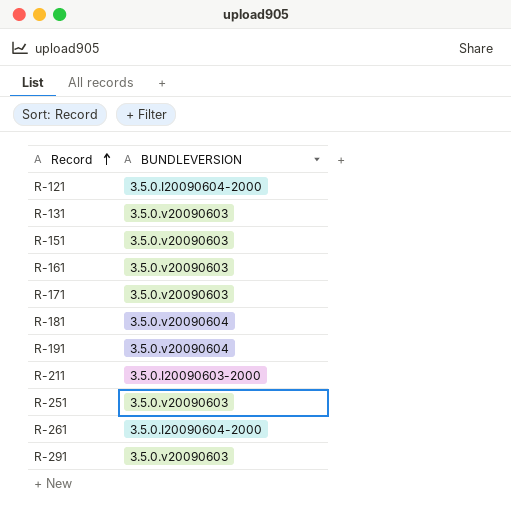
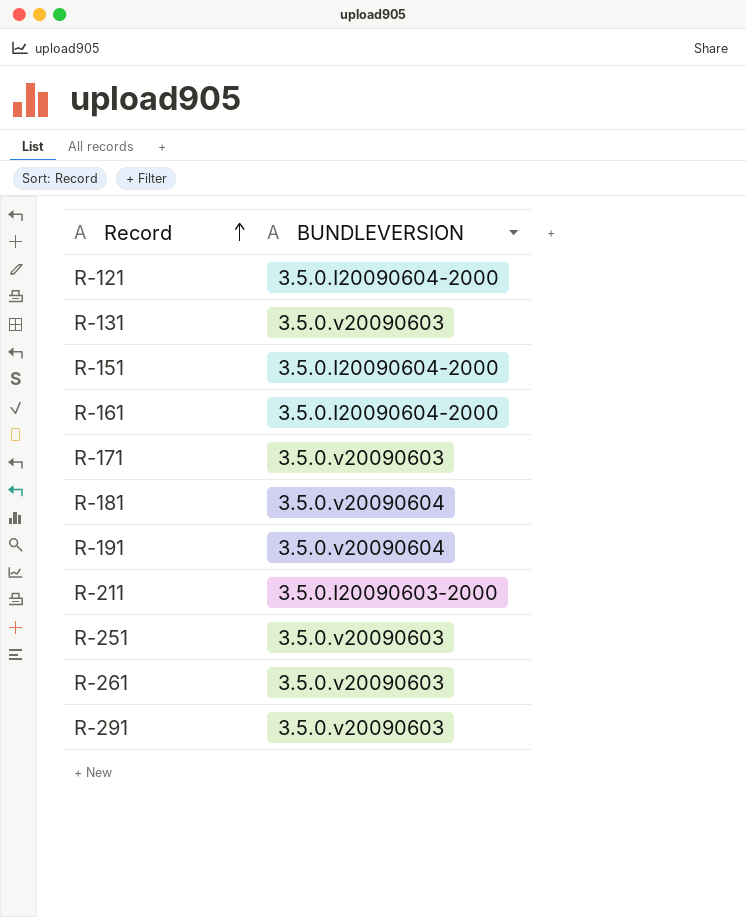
R-151 | BUNDLEVERSION: 3.5.0.v20090603 -> 3.5.0.I20090604-2000
R-161 | BUNDLEVERSION: 3.5.0.v20090603 -> 3.5.0.I20090604-2000
R-261 | BUNDLEVERSION: 3.5.0.I20090604-2000 -> 3.5.0.v20090603

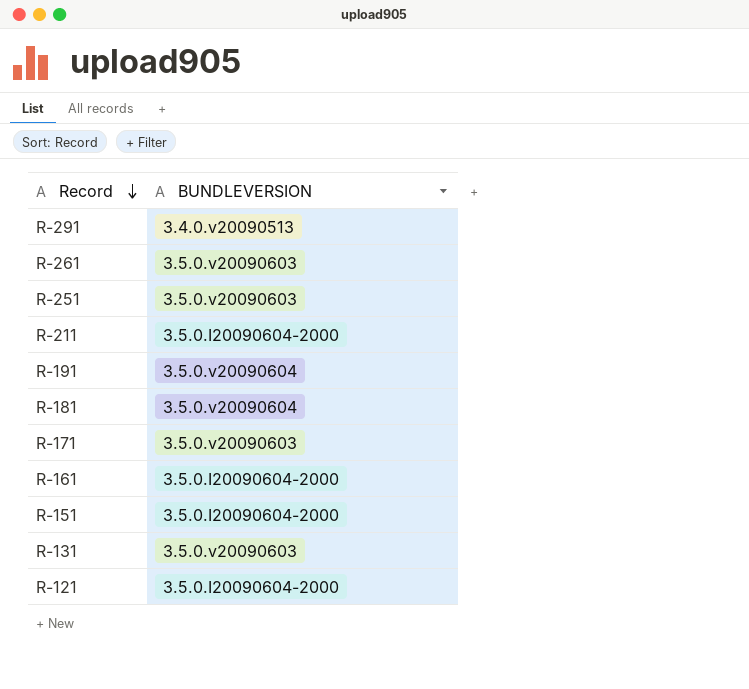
row order: Record ascending -> Record descending
R-291 | BUNDLEVERSION: 3.5.0.v20090603 -> 3.4.0.v20090513
R-211 | BUNDLEVERSION: 3.5.0.I20090603-2000 -> 3.5.0.I20090604-2000

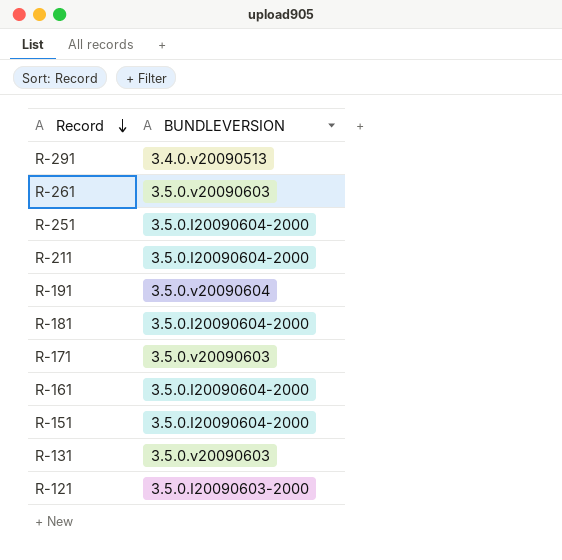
R-251 | BUNDLEVERSION: 3.5.0.v20090603 -> 3.5.0.I20090604-2000
R-181 | BUNDLEVERSION: 3.5.0.v20090604 -> 3.5.0.I20090604-2000
R-121 | BUNDLEVERSION: 3.5.0.I20090604-2000 -> 3.5.0.I20090603-2000

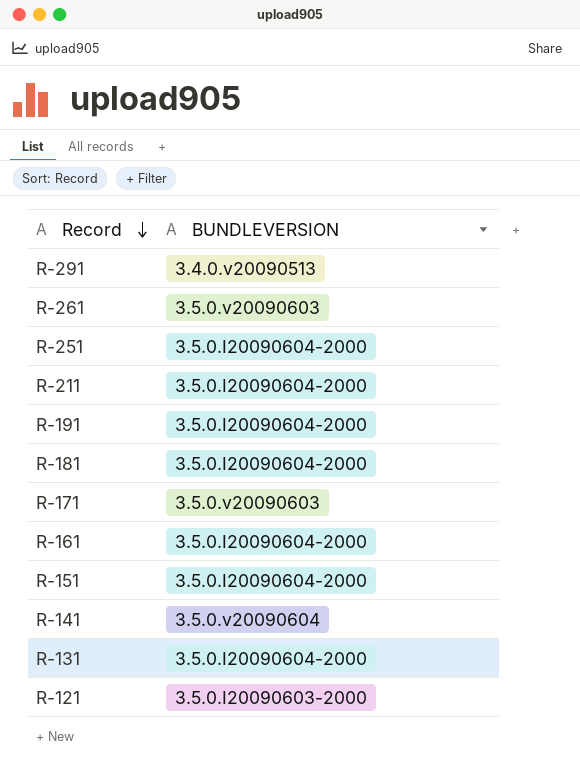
R-191 | BUNDLEVERSION: 3.5.0.v20090604 -> 3.5.0.I20090604-2000
row R-141: none -> 3.5.0.v20090604
R-131 | BUNDLEVERSION: 3.5.0.v20090603 -> 3.5.0.I20090604-2000

